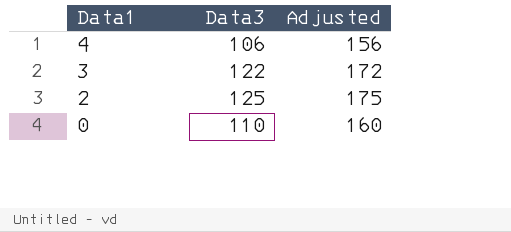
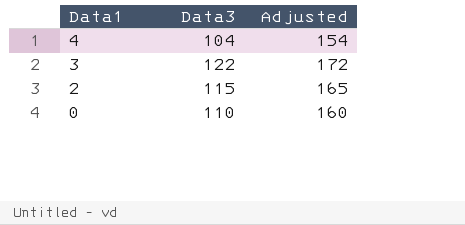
4 | Data3: 106 -> 104
4 | Adjusted: 156 -> 154
2 | Data3: 125 -> 115
2 | Adjusted: 175 -> 165

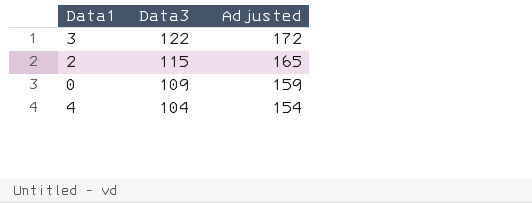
row order: Data1 descending -> Data3 descending
0 | Data3: 110 -> 109
0 | Adjusted: 160 -> 159

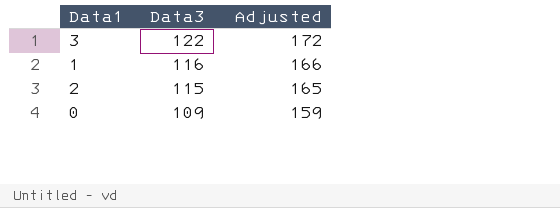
row 4: 104 | 154 -> none
row 1: none -> 116 | 166

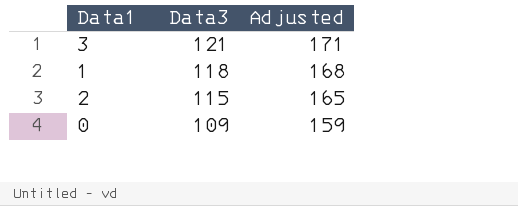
3 | Data3: 122 -> 121
3 | Adjusted: 172 -> 171
1 | Data3: 116 -> 118
1 | Adjusted: 166 -> 168

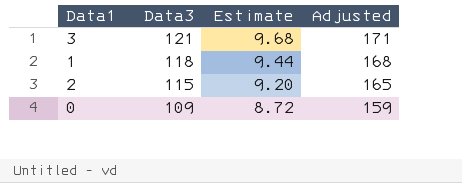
column Estimate | formula: none -> [Data3] * 0.08

